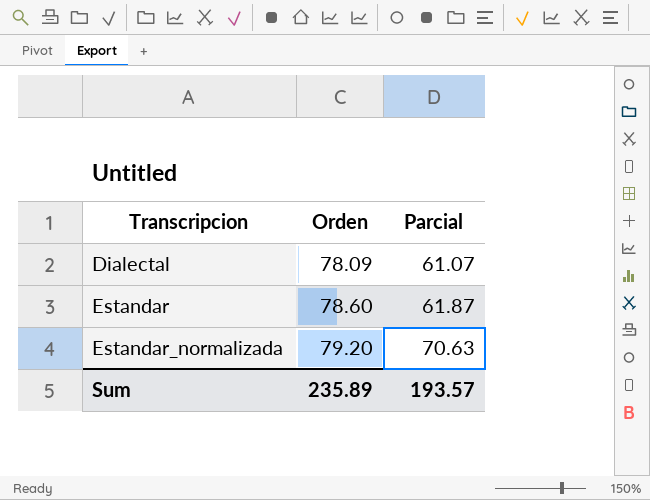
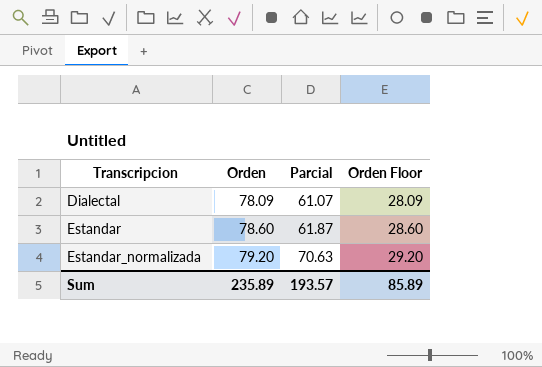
column Orden Floor | formula: none -> [Orden] - 50

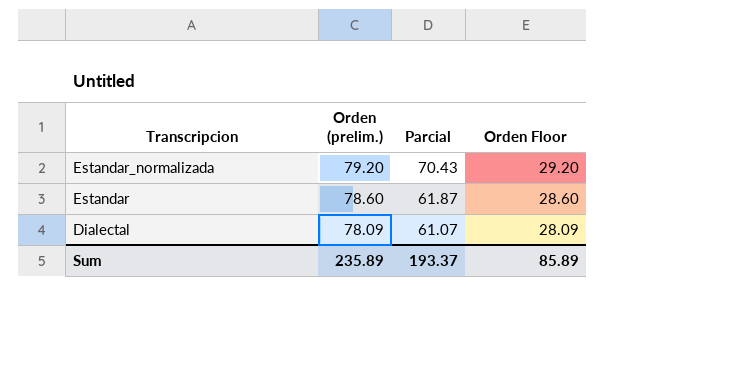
row order: Transcripcion ascending -> Transcripcion descending
column name: Orden -> Orden (prelim.)
Estandar_normalizada | Parcial: 70.63 -> 70.43
Sum | Parcial: 193.57 -> 193.37

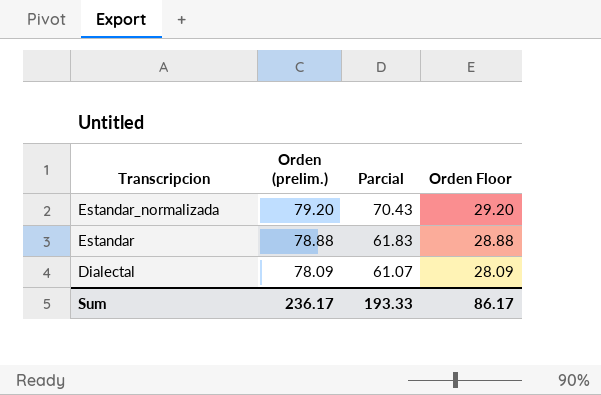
Estandar | Orden (prelim.): 78.60 -> 78.88
Estandar | Parcial: 61.87 -> 61.83
Estandar | Orden Floor: 28.60 -> 28.88
Sum | Orden (prelim.): 235.89 -> 236.17
Sum | Parcial: 193.37 -> 193.33
Sum | Orden Floor: 85.89 -> 86.17

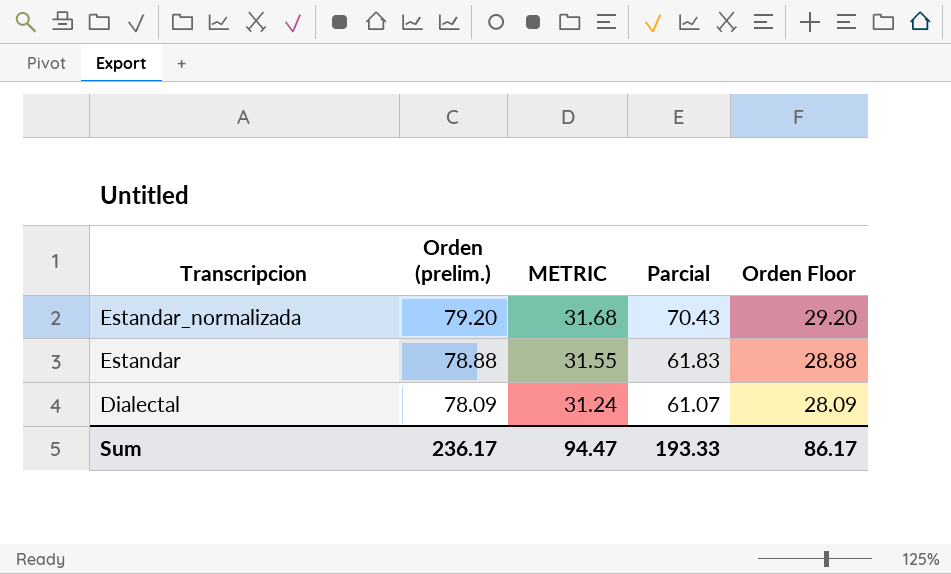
column METRIC | formula: none -> [Orden (prelim.)] * 0.4

